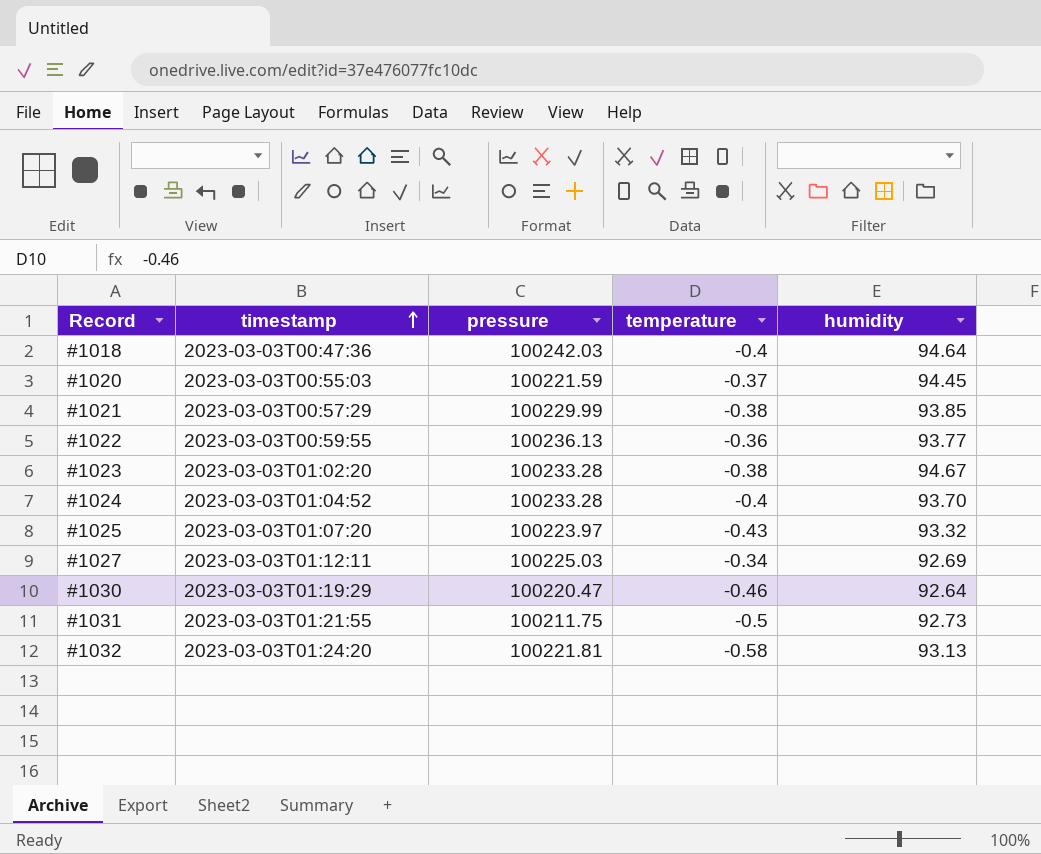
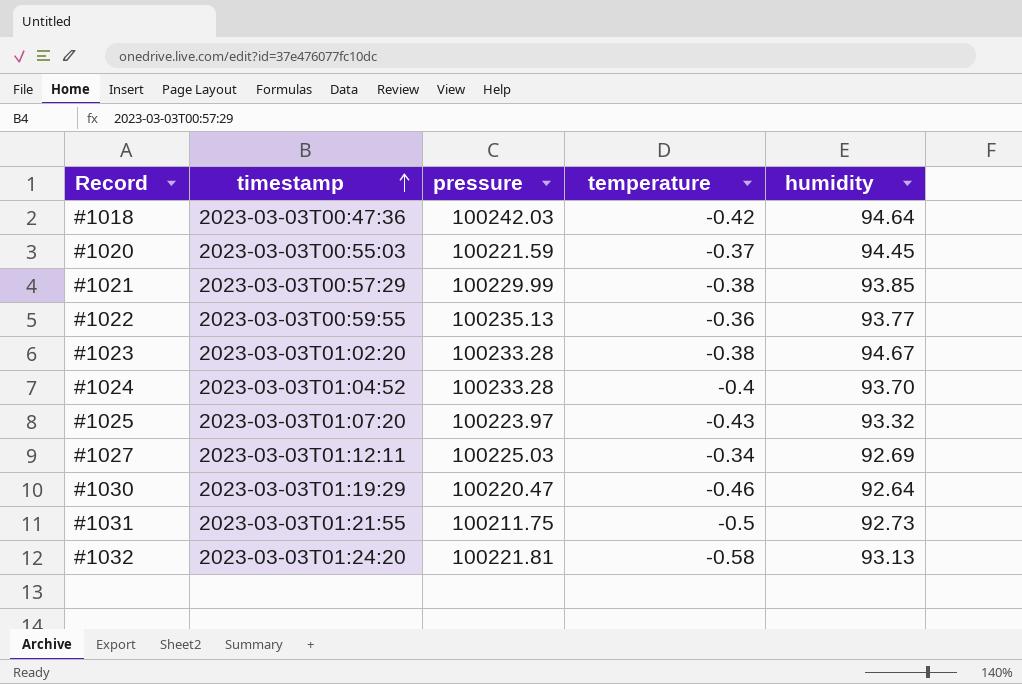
#1018 | temperature: -0.4 -> -0.42
#1022 | pressure: 100236.13 -> 100235.13

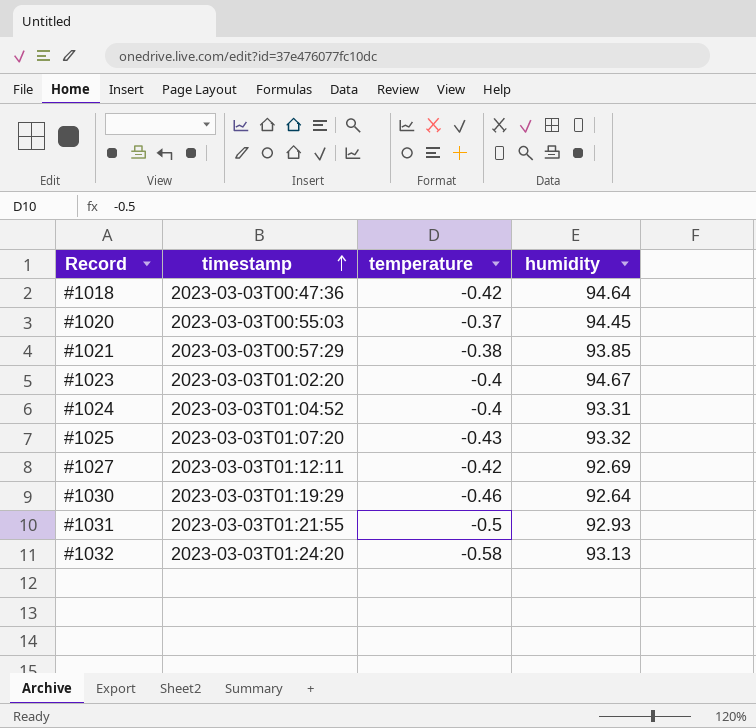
column pressure | position: 3 -> none
row #1022: 2023-03-03T00:59:55 | 100235.13 | -0.36 | 93.77 -> none
#1023 | temperature: -0.38 -> -0.4
#1024 | humidity: 93.70 -> 93.31
#1027 | temperature: -0.34 -> -0.42
#1031 | humidity: 92.73 -> 92.93

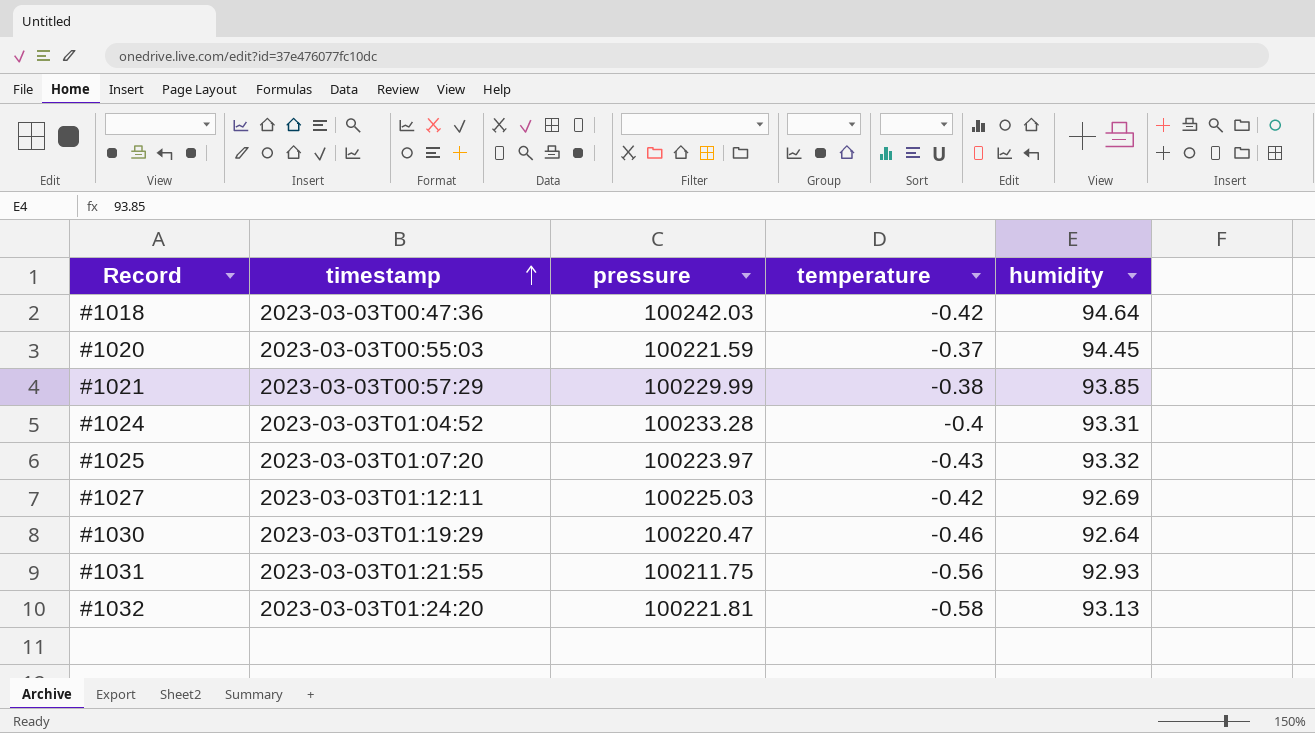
column pressure | position: none -> 3
row #1023: 2023-03-03T01:02:20 | -0.4 | 94.67 -> none
#1031 | temperature: -0.5 -> -0.56

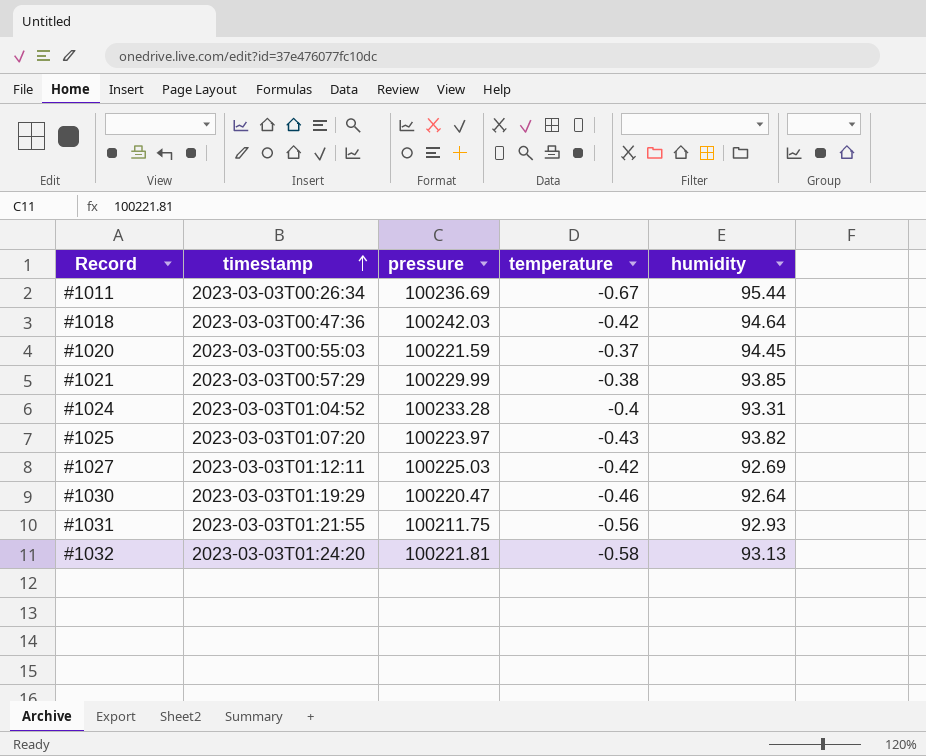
row #1011: none -> 2023-03-03T00:26:34 | 100236.69 | -0.67 | 95.44
#1025 | humidity: 93.32 -> 93.82

